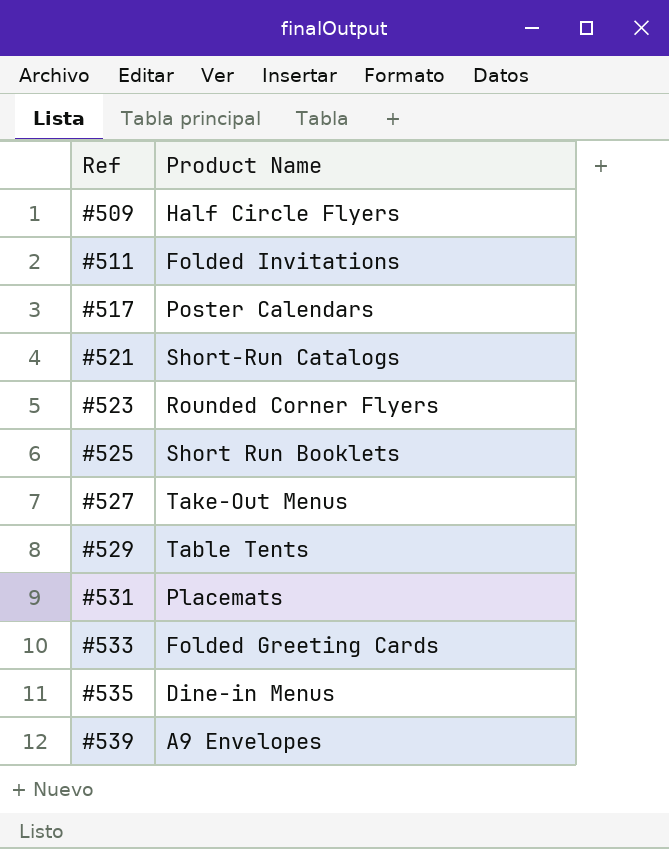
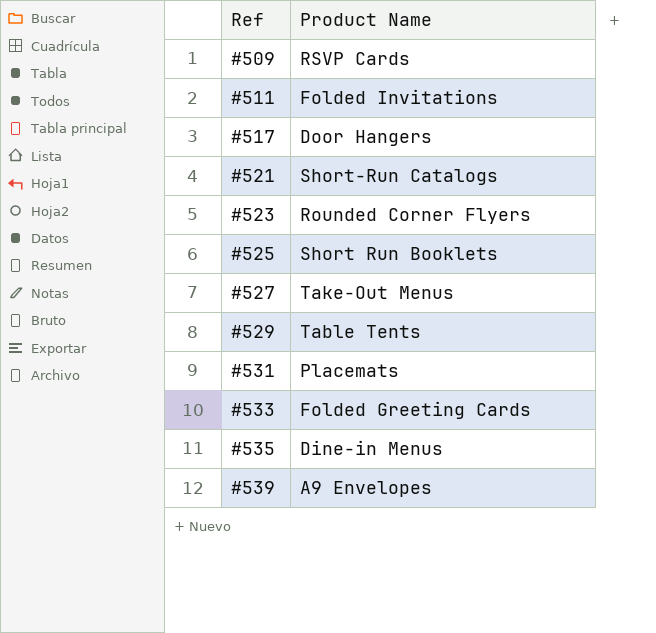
#509 | Product Name: Half Circle Flyers -> RSVP Cards
#517 | Product Name: Poster Calendars -> Door Hangers

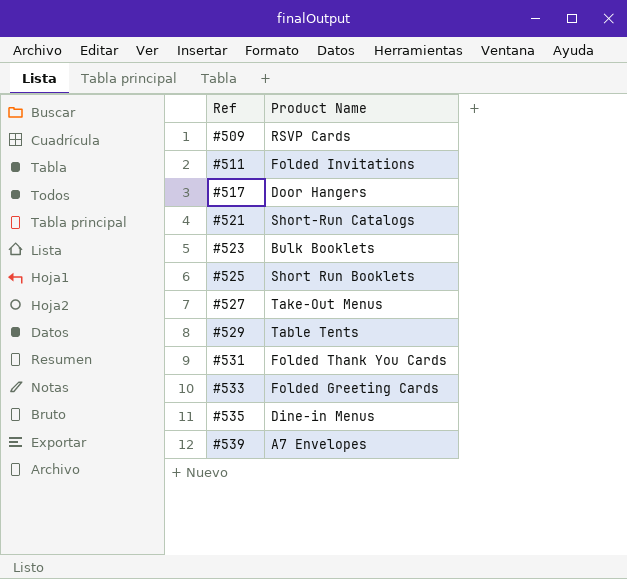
#523 | Product Name: Rounded Corner Flyers -> Bulk Booklets
#531 | Product Name: Placemats -> Folded Thank You Cards
#539 | Product Name: A9 Envelopes -> A7 Envelopes

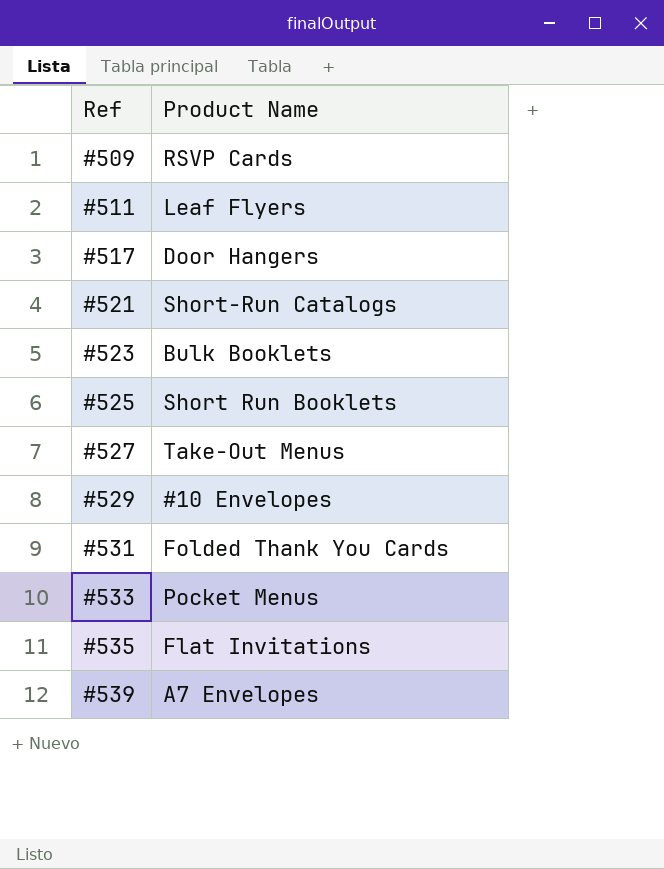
#511 | Product Name: Folded Invitations -> Leaf Flyers
#529 | Product Name: Table Tents -> #10 Envelopes
#533 | Product Name: Folded Greeting Cards -> Pocket Menus
#535 | Product Name: Dine-in Menus -> Flat Invitations

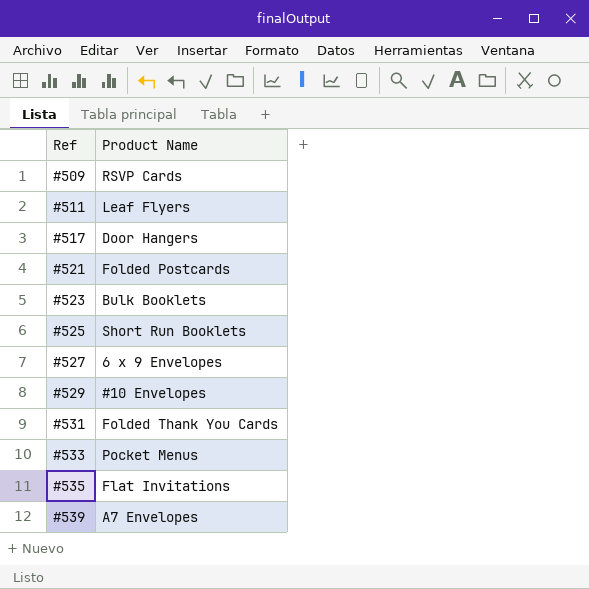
#521 | Product Name: Short-Run Catalogs -> Folded Postcards
#527 | Product Name: Take-Out Menus -> 6 x 9 Envelopes

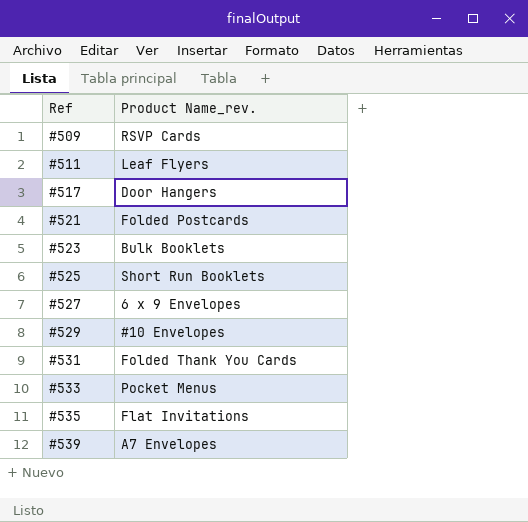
column name: Product Name -> Product Name_rev.

